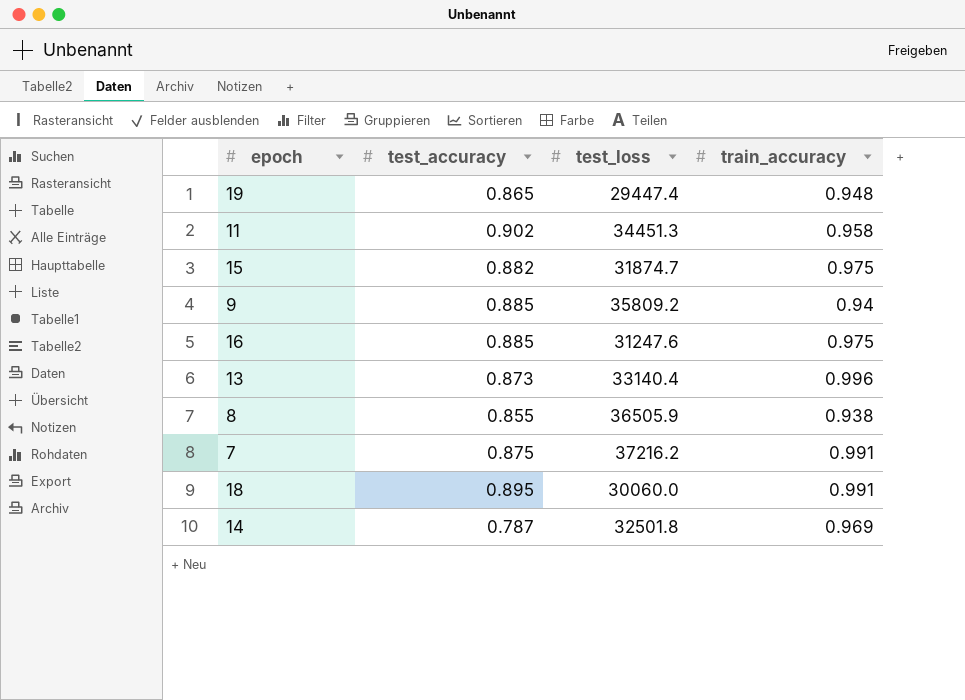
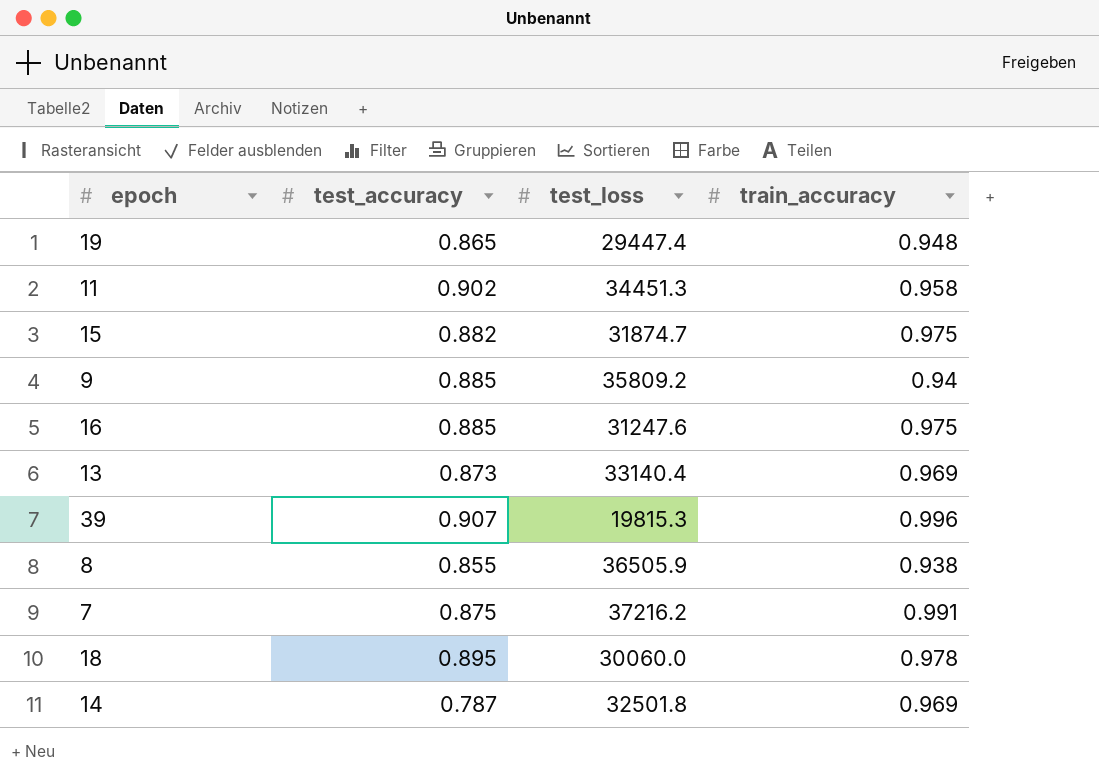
13 | train_accuracy: 0.996 -> 0.969
row 39: none -> 0.907 | 19815.3 | 0.996
18 | train_accuracy: 0.991 -> 0.978

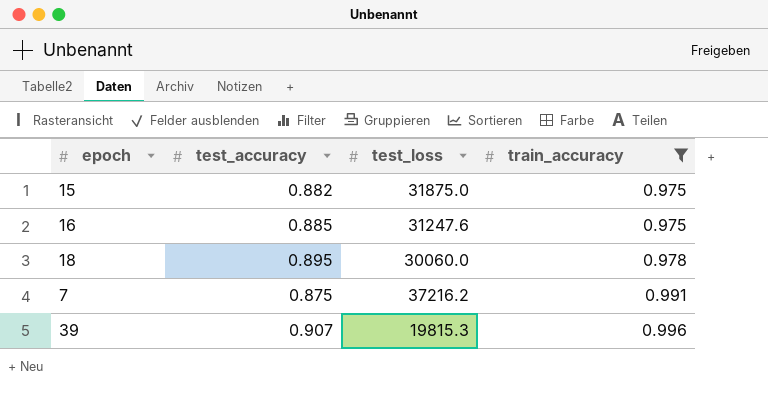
filter: none -> train_accuracy >= 0.975
row order: none -> train_accuracy ascending
15 | test_loss: 31874.7 -> 31875.0

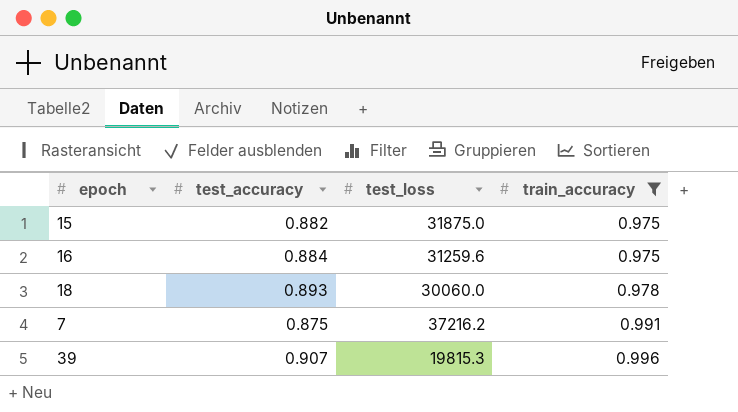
16 | test_accuracy: 0.885 -> 0.884
16 | test_loss: 31247.6 -> 31259.6
18 | test_accuracy: 0.895 -> 0.893

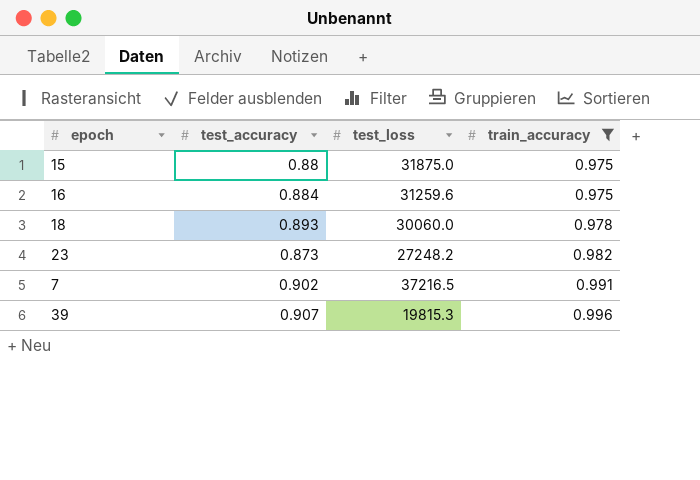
15 | test_accuracy: 0.882 -> 0.88
row 23: none -> 0.873 | 27248.2 | 0.982
7 | test_accuracy: 0.875 -> 0.902
7 | test_loss: 37216.2 -> 37216.5

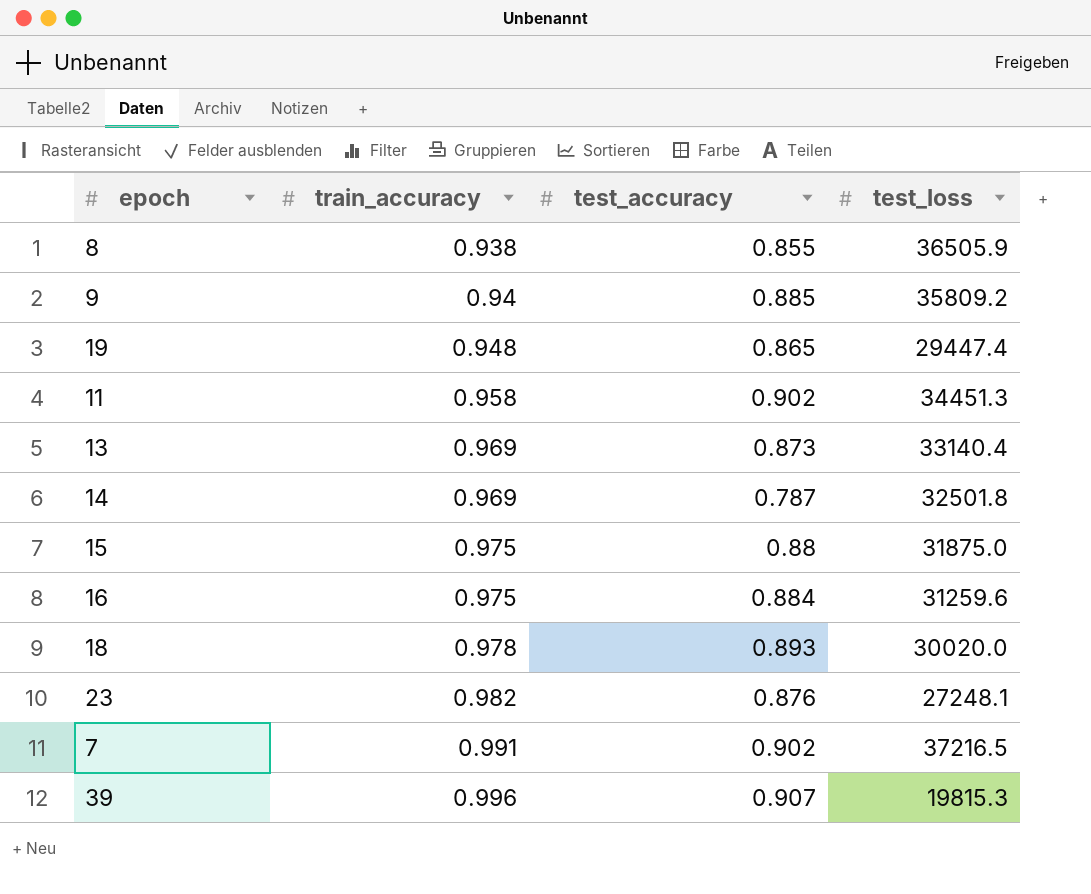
filter: train_accuracy >= 0.975 -> none
column train_accuracy | position: 4 -> 2
18 | test_loss: 30060.0 -> 30020.0
23 | test_accuracy: 0.873 -> 0.876
23 | test_loss: 27248.2 -> 27248.1

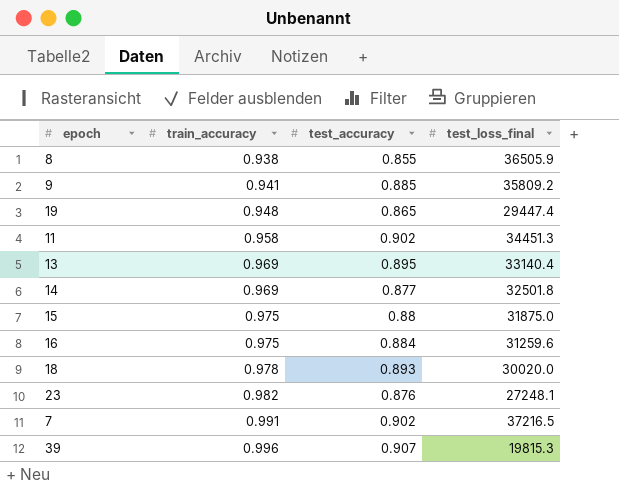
column name: test_loss -> test_loss_final
9 | train_accuracy: 0.94 -> 0.941
13 | test_accuracy: 0.873 -> 0.895
14 | test_accuracy: 0.787 -> 0.877

